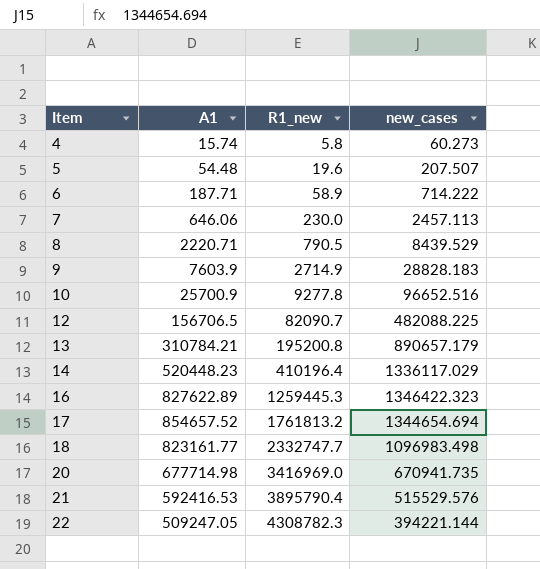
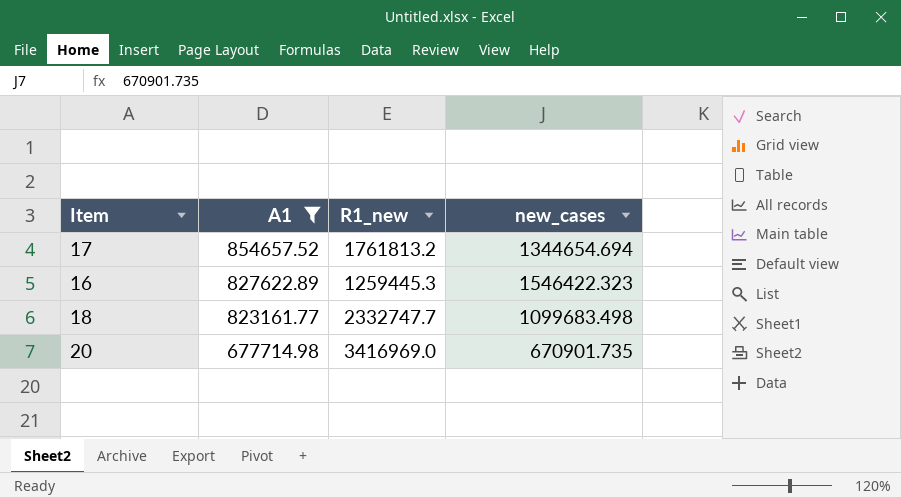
filter: none -> A1 >= 677714.98
row order: Item ascending -> A1 descending
16 | new_cases: 1346422.323 -> 1546422.323
18 | new_cases: 1096983.498 -> 1099683.498
20 | new_cases: 670941.735 -> 670901.735

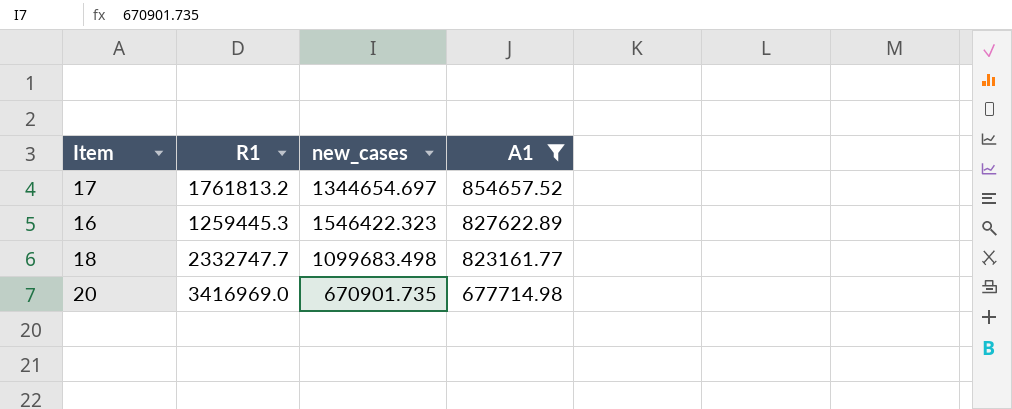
column name: R1_new -> R1
column A1 | position: 2 -> 4
17 | new_cases: 1344654.694 -> 1344654.697

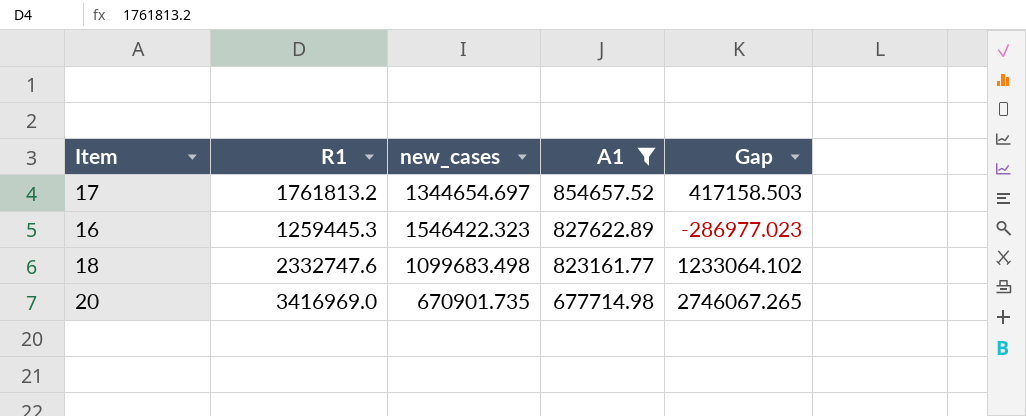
column Gap | formula: none -> [R1] - [new_cases]
18 | R1: 2332747.7 -> 2332747.6

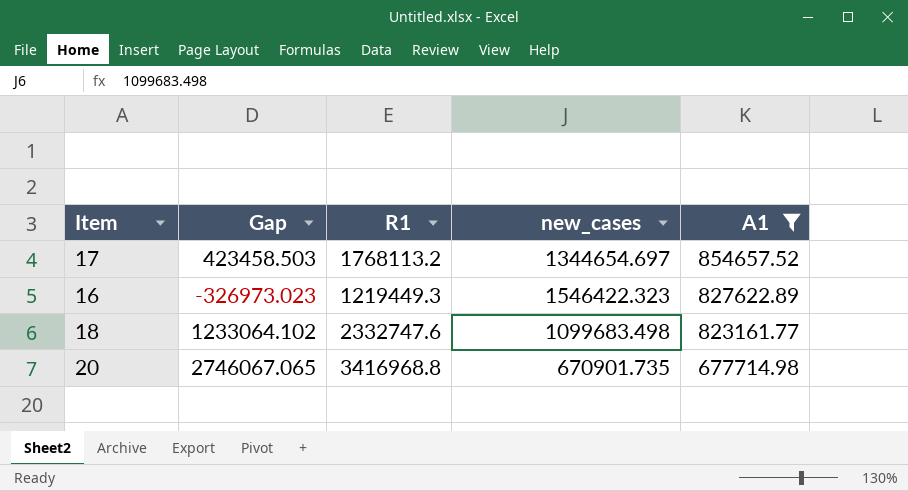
column Gap | position: 5 -> 2
17 | Gap: 417158.503 -> 423458.503
17 | R1: 1761813.2 -> 1768113.2
16 | Gap: -286977.023 -> -326973.023
16 | R1: 1259445.3 -> 1219449.3
20 | Gap: 2746067.265 -> 2746067.065
20 | R1: 3416969.0 -> 3416968.8

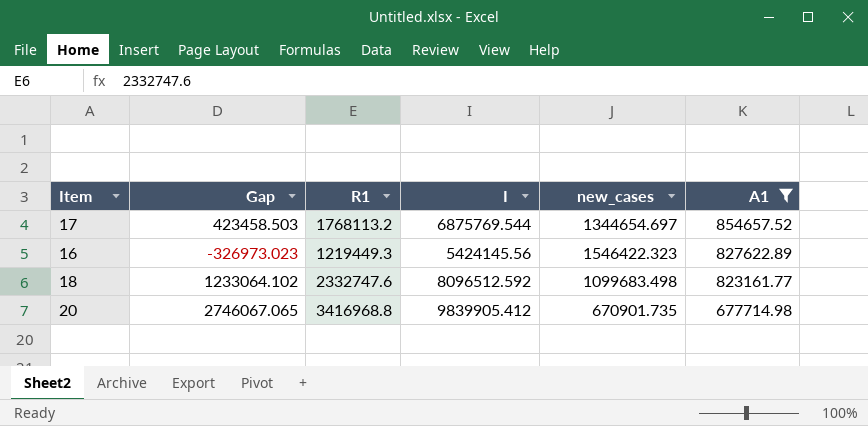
column I | position: none -> 4

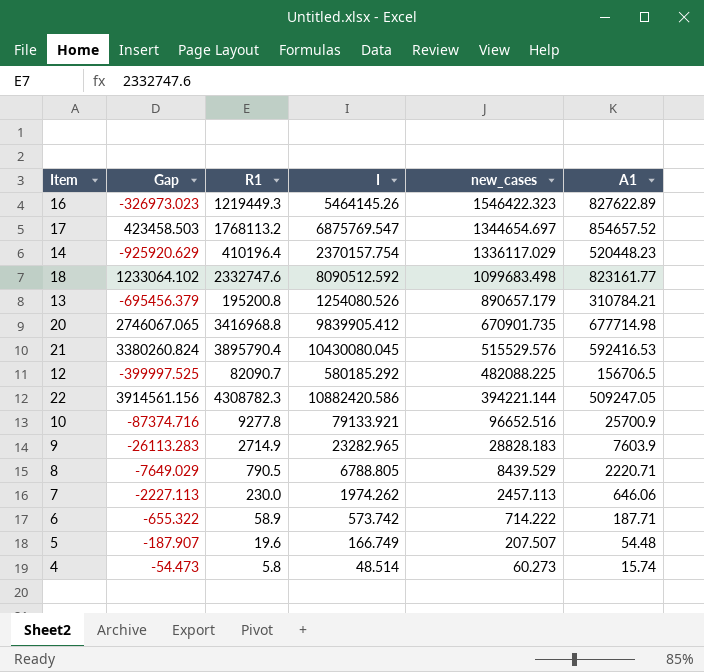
filter: A1 >= 677714.98 -> none
row order: A1 descending -> new_cases descending
16 | I: 5424145.56 -> 5464145.26
17 | I: 6875769.544 -> 6875769.547
18 | I: 8096512.592 -> 8090512.592

